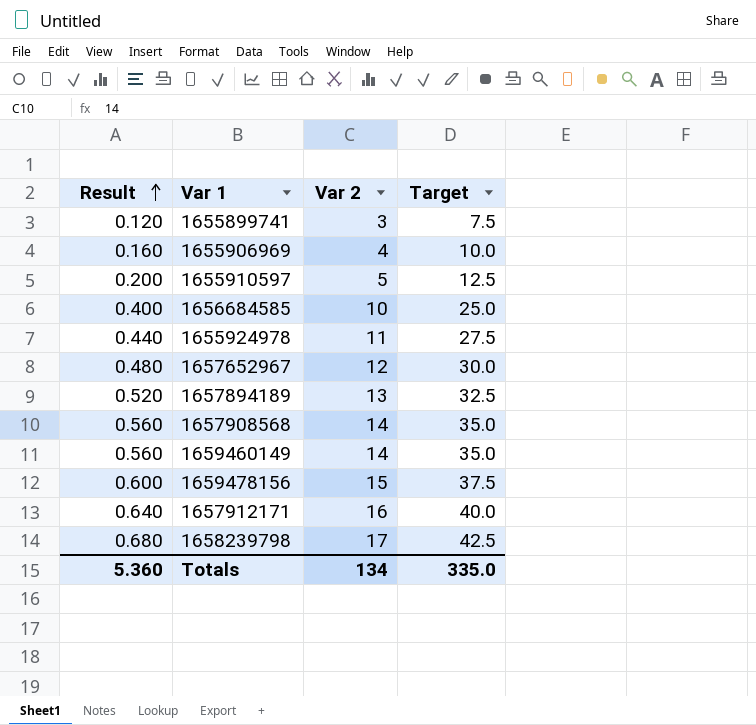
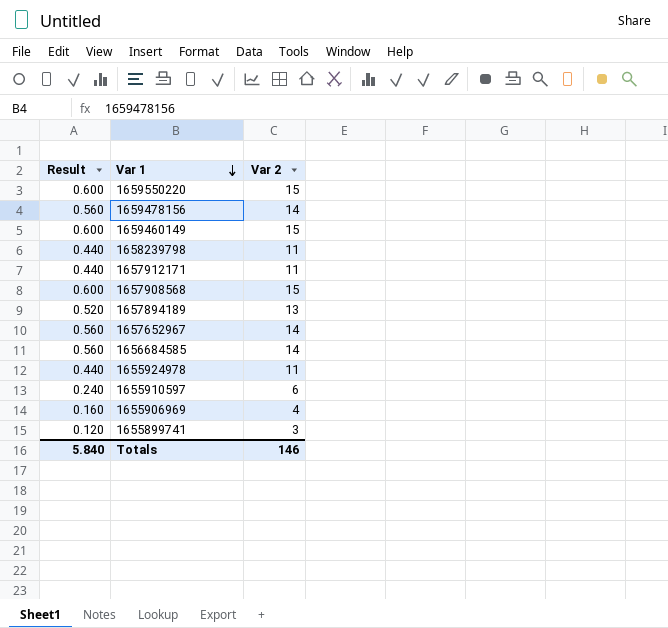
row order: Result ascending -> Var 1 descending
column Target | formula: [Var 2] * 2.5 -> none
row 1659550220: none -> 0.600 | 15
1659478156 | Result: 0.600 -> 0.560
1659478156 | Var 2: 15 -> 14
1659460149 | Result: 0.560 -> 0.600
1659460149 | Var 2: 14 -> 15
1658239798 | Result: 0.680 -> 0.440
1658239798 | Var 2: 17 -> 11
1657912171 | Result: 0.640 -> 0.440
1657912171 | Var 2: 16 -> 11
1657908568 | Result: 0.560 -> 0.600
1657908568 | Var 2: 14 -> 15
1657652967 | Result: 0.480 -> 0.560
1657652967 | Var 2: 12 -> 14
1656684585 | Result: 0.400 -> 0.560
1656684585 | Var 2: 10 -> 14
1655910597 | Result: 0.200 -> 0.240
1655910597 | Var 2: 5 -> 6
Totals | Result: 5.360 -> 5.840
Totals | Var 2: 134 -> 146

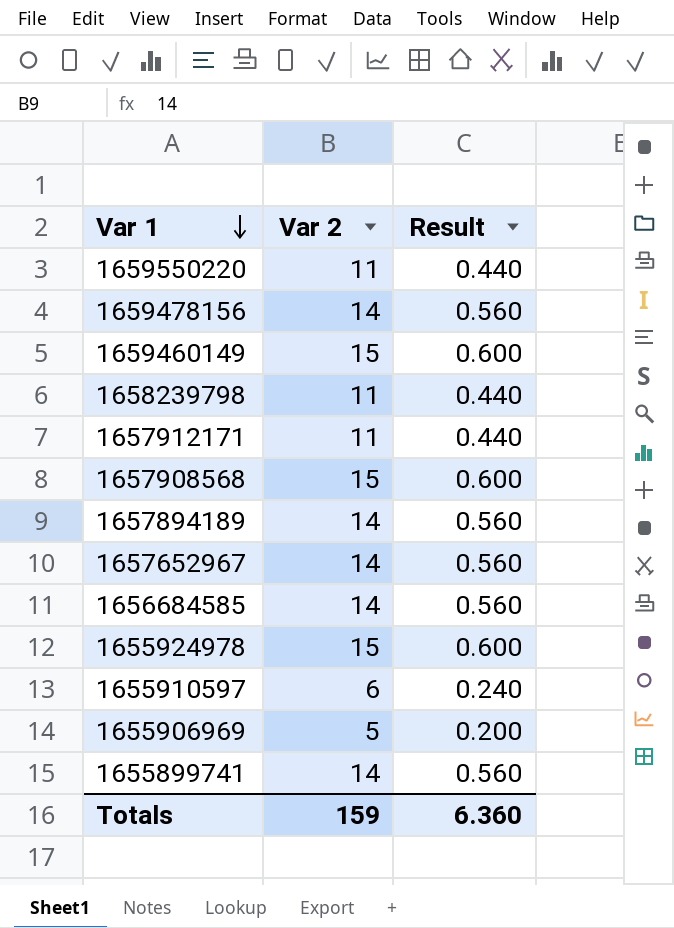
column Result | position: 1 -> 3
1659550220 | Var 2: 15 -> 11
1659550220 | Result: 0.600 -> 0.440
1657894189 | Var 2: 13 -> 14
1657894189 | Result: 0.520 -> 0.560
1655924978 | Var 2: 11 -> 15
1655924978 | Result: 0.440 -> 0.600
1655906969 | Var 2: 4 -> 5
1655906969 | Result: 0.160 -> 0.200
1655899741 | Var 2: 3 -> 14
1655899741 | Result: 0.120 -> 0.560
Totals | Var 2: 146 -> 159
Totals | Result: 5.840 -> 6.360

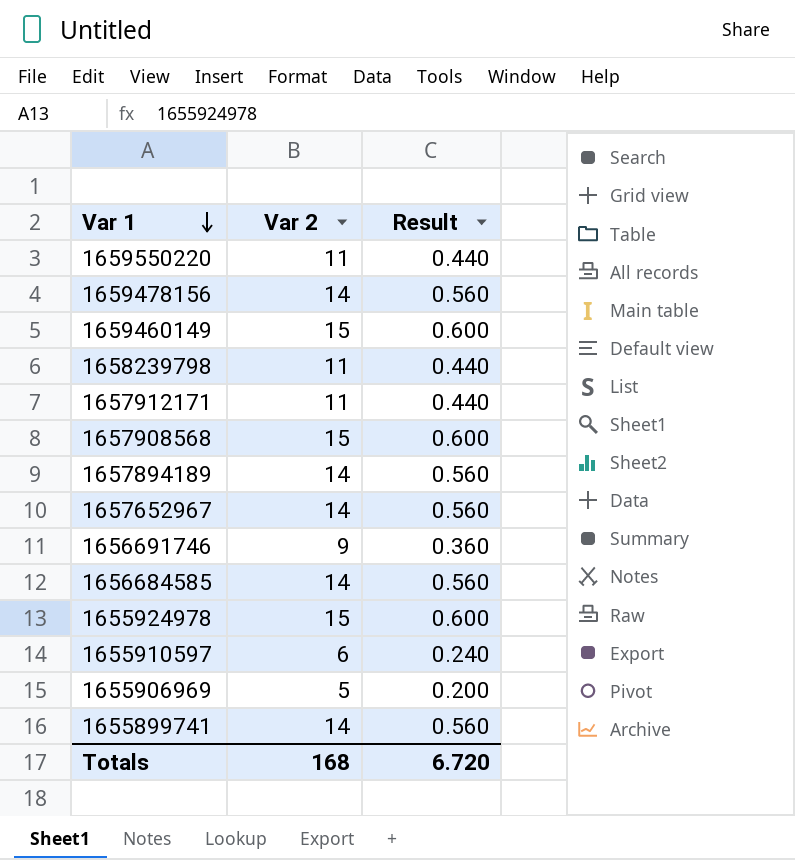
row 1656691746: none -> 9 | 0.360
Totals | Var 2: 159 -> 168
Totals | Result: 6.360 -> 6.720

